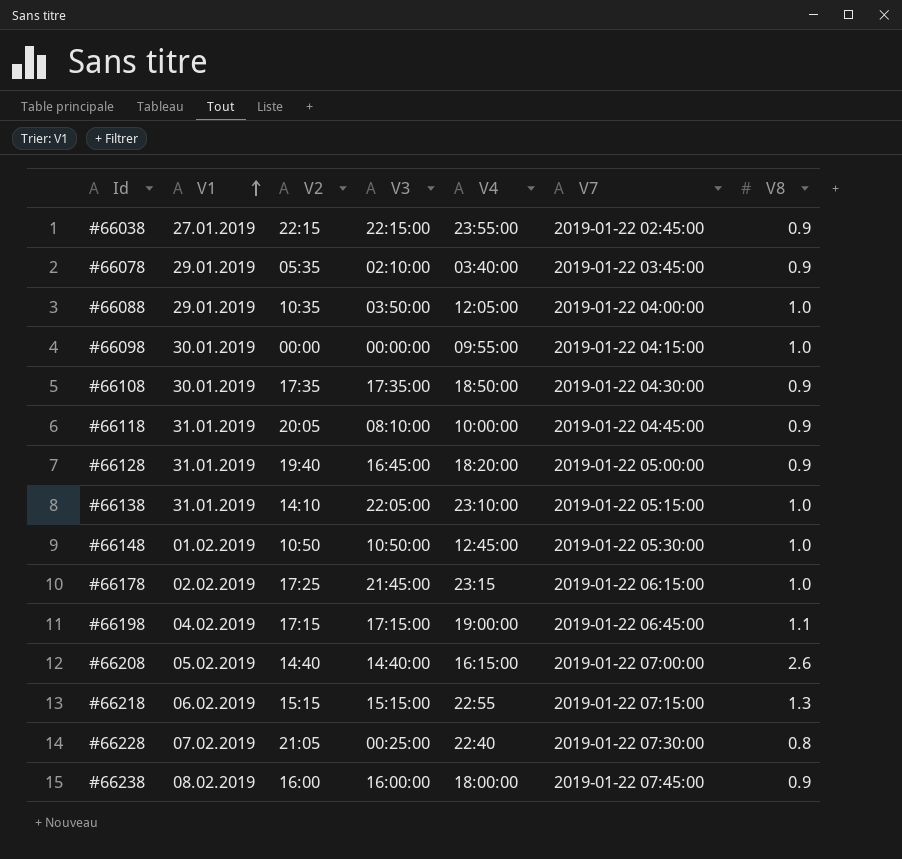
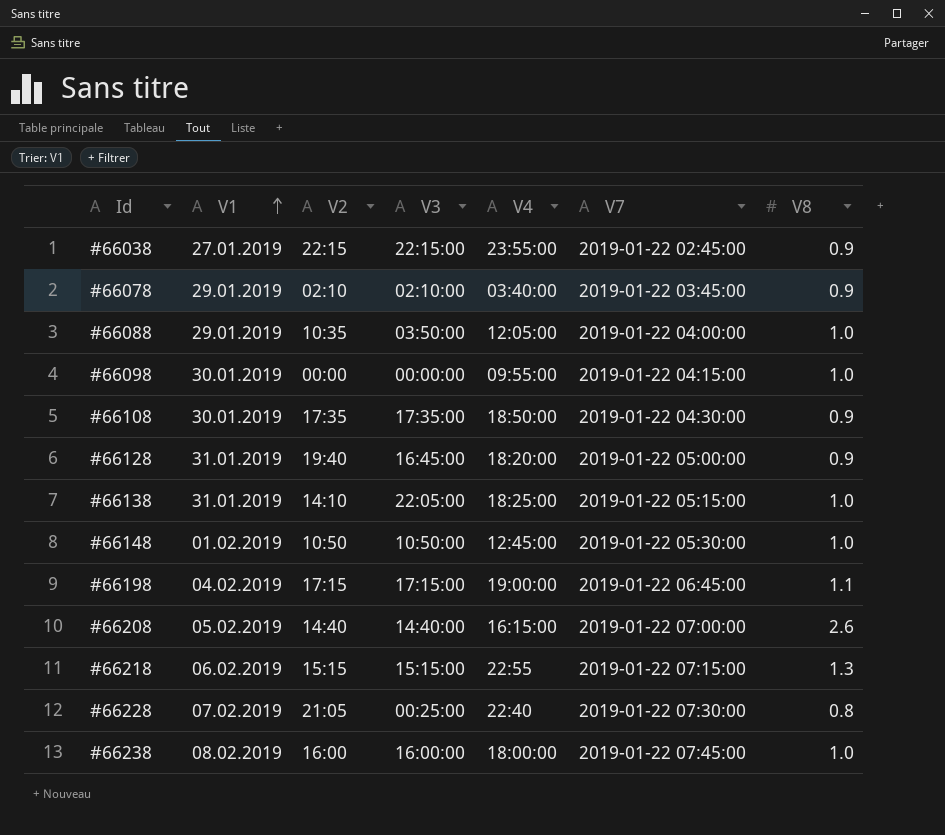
row #66118: 31.01.2019 | 20:05 | 08:10:00 | 10:00:00 | 2019-01-22 04:45:00 | 0.9 -> none
row #66178: 02.02.2019 | 17:25 | 21:45:00 | 23:15 | 2019-01-22 06:15:00 | 1.0 -> none
#66078 | V2: 05:35 -> 02:10
#66138 | V4: 23:10:00 -> 18:25:00
#66238 | V8: 0.9 -> 1.0

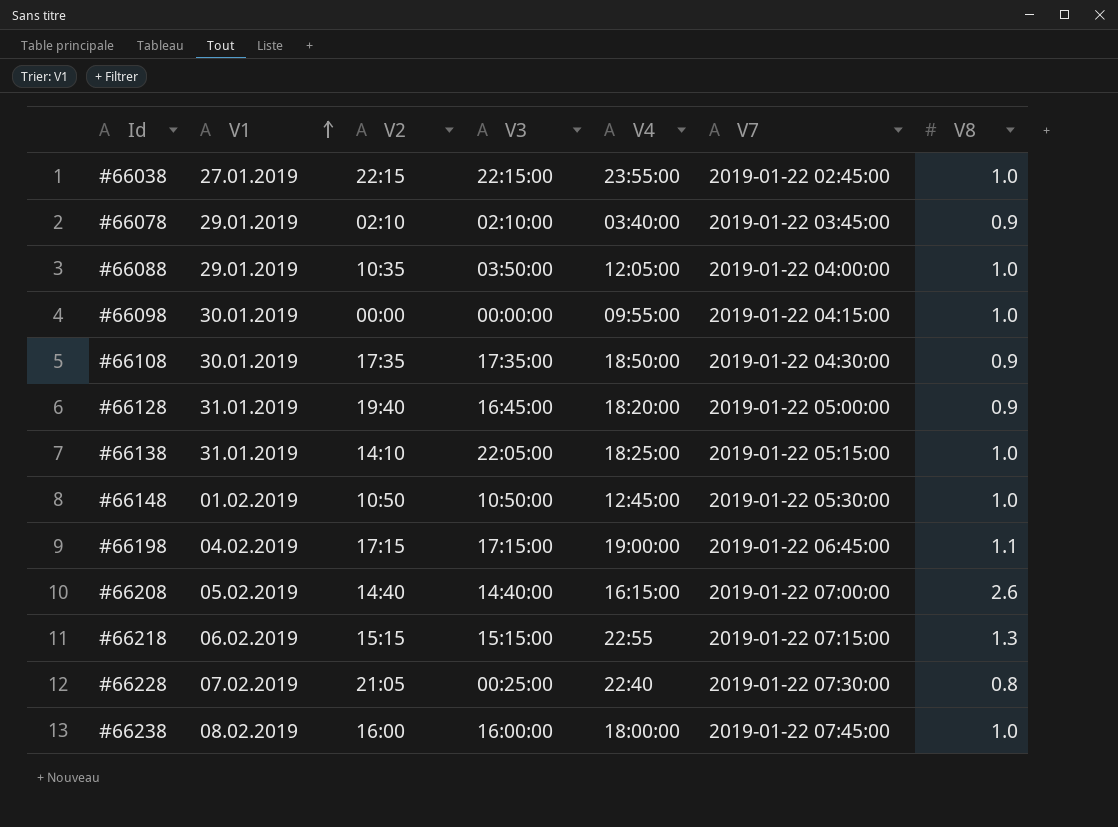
#66038 | V8: 0.9 -> 1.0

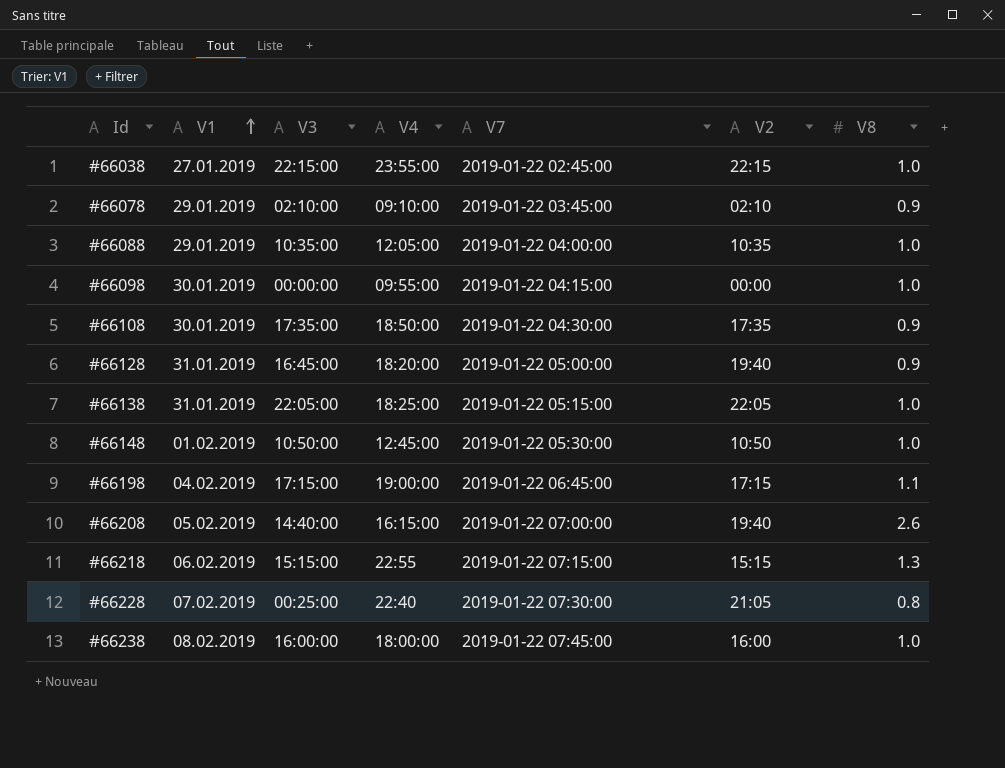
column V2 | position: 3 -> 6
#66078 | V4: 03:40:00 -> 09:10:00
#66088 | V3: 03:50:00 -> 10:35:00
#66138 | V2: 14:10 -> 22:05
#66208 | V2: 14:40 -> 19:40

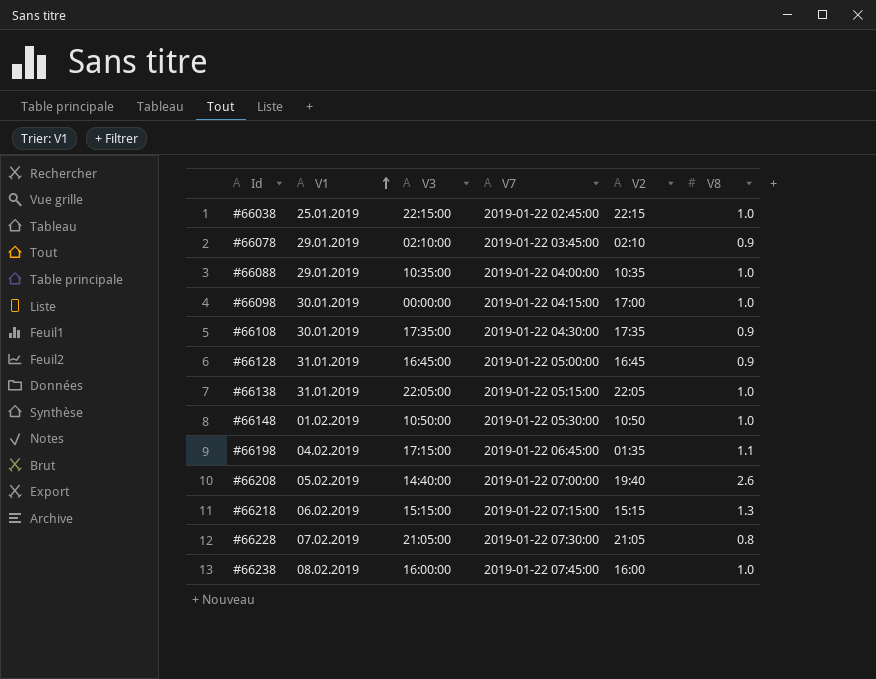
column V4 | position: 4 -> none
#66038 | V1: 27.01.2019 -> 25.01.2019
#66098 | V2: 00:00 -> 17:00
#66128 | V2: 19:40 -> 16:45
#66198 | V2: 17:15 -> 01:35
#66228 | V3: 00:25:00 -> 21:05:00

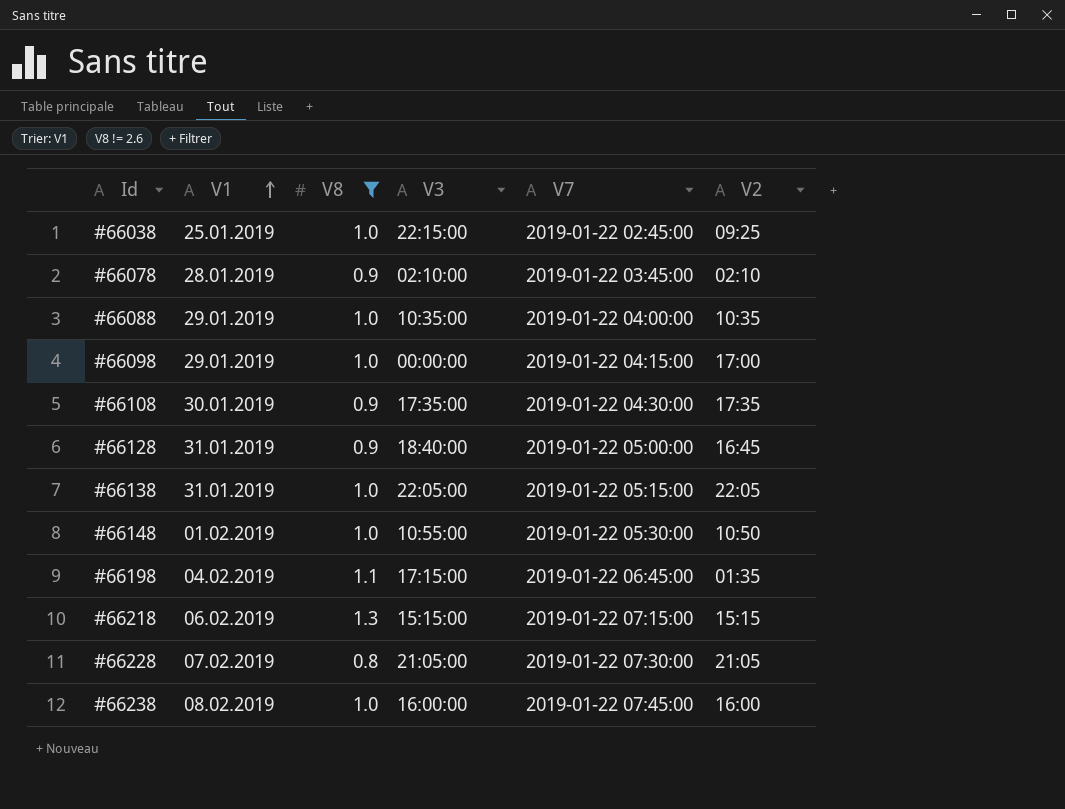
filter: none -> V8 != 2.6
column V8 | position: 6 -> 3
#66038 | V2: 22:15 -> 09:25
#66078 | V1: 29.01.2019 -> 28.01.2019
#66098 | V1: 30.01.2019 -> 29.01.2019
#66128 | V3: 16:45:00 -> 18:40:00
#66148 | V3: 10:50:00 -> 10:55:00

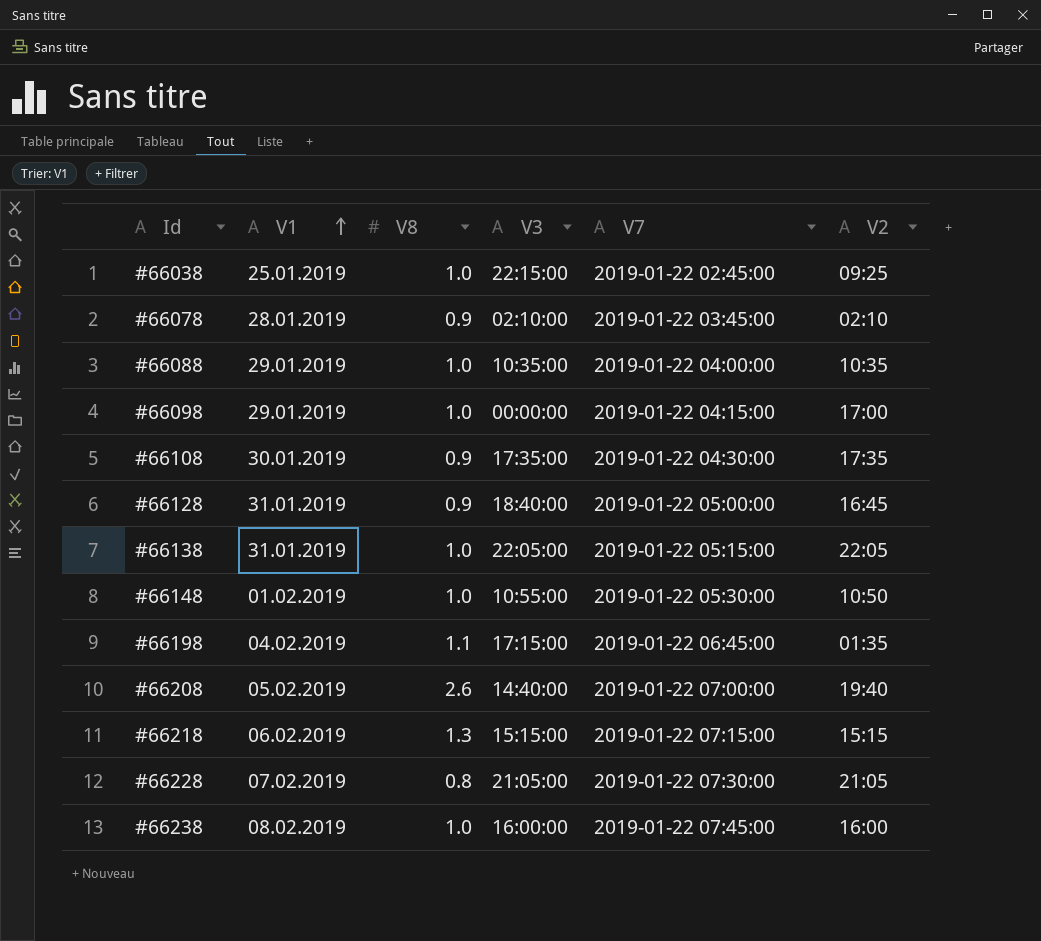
filter: V8 != 2.6 -> none

